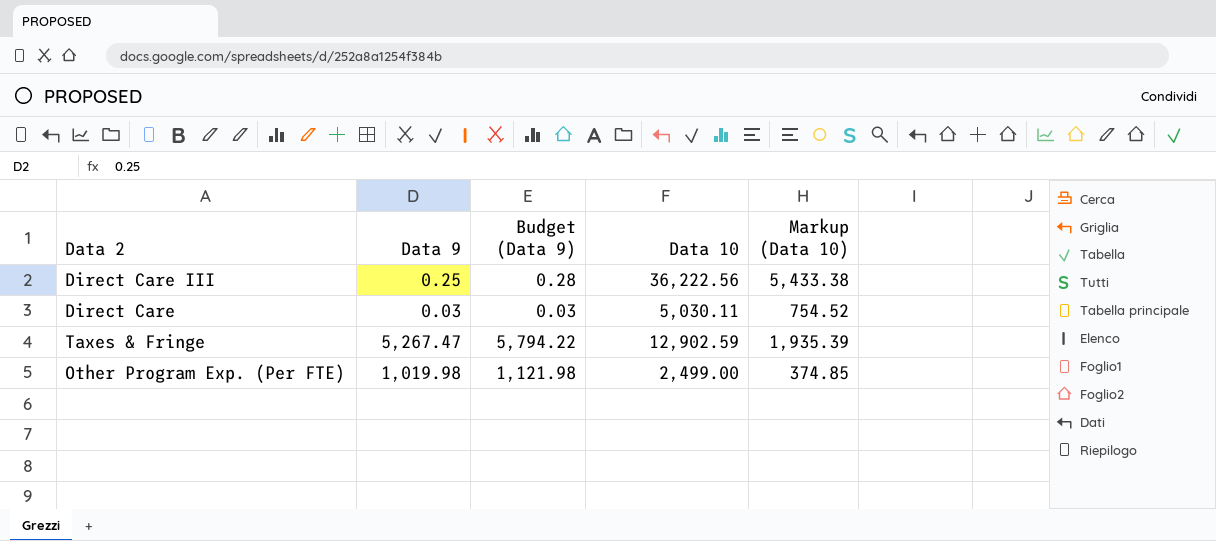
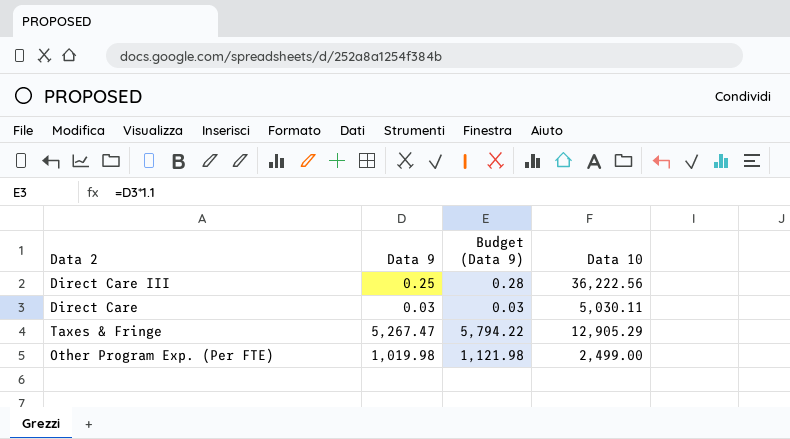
column Markup (Data 10) | formula: [Data 10] * 0.15 -> none
Taxes & Fringe | Data 10: 12,902.59 -> 12,905.29

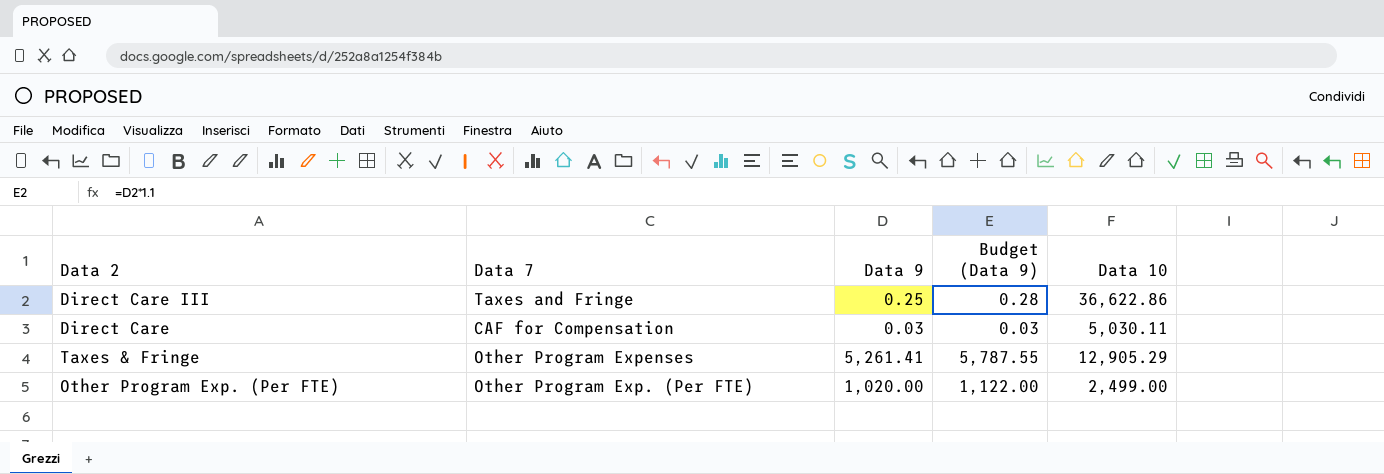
column Data 7 | position: none -> 2
Direct Care III | Data 10: 36,222.56 -> 36,622.86
Taxes & Fringe | Data 9: 5,267.47 -> 5,261.41
Taxes & Fringe | Budget (Data 9): 5,794.22 -> 5,787.55
Other Program Exp. (Per FTE) | Data 9: 1,019.98 -> 1,020.00
Other Program Exp. (Per FTE) | Budget (Data 9): 1,121.98 -> 1,122.00

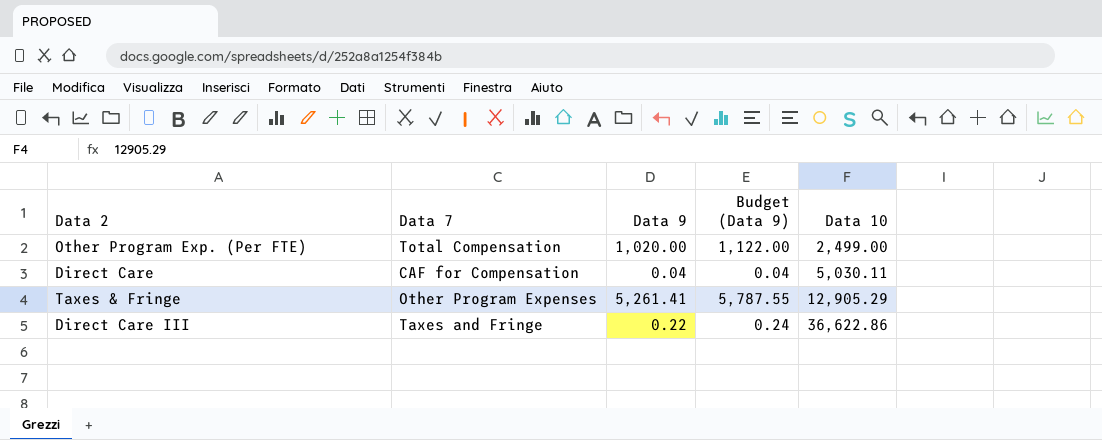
row order: none -> Data 10 ascending
Other Program Exp. (Per FTE) | Data 7: Other Program Exp. (Per FTE) -> Total Compensation
Direct Care | Data 9: 0.03 -> 0.04
Direct Care | Budget (Data 9): 0.03 -> 0.04
Direct Care III | Data 9: 0.25 -> 0.22
Direct Care III | Budget (Data 9): 0.28 -> 0.24

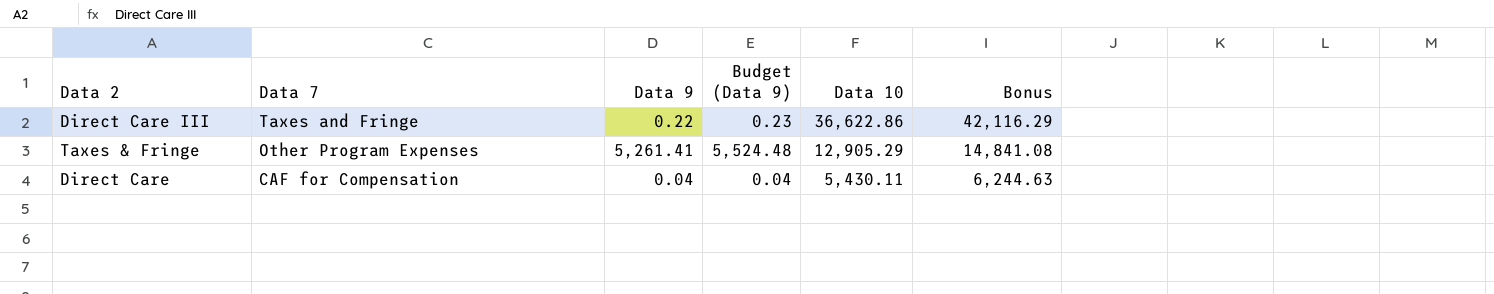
row order: Data 10 ascending -> Data 7 descending
column Budget (Data 9) | formula: [Data 9] * 1.1 -> [Data 9] * 1.05
column Bonus | formula: none -> [Data 10] * 1.15
row Other Program Exp. (Per FTE): Total Compensation | 1,020.00 | 1,122.00 | 2,499.00 -> none
Direct Care | Data 10: 5,030.11 -> 5,430.11

